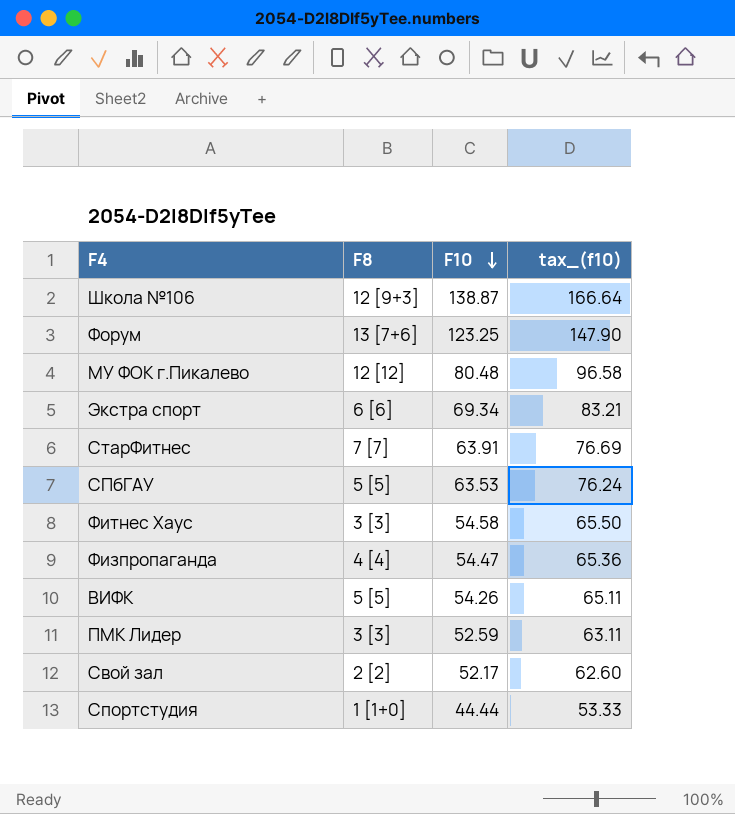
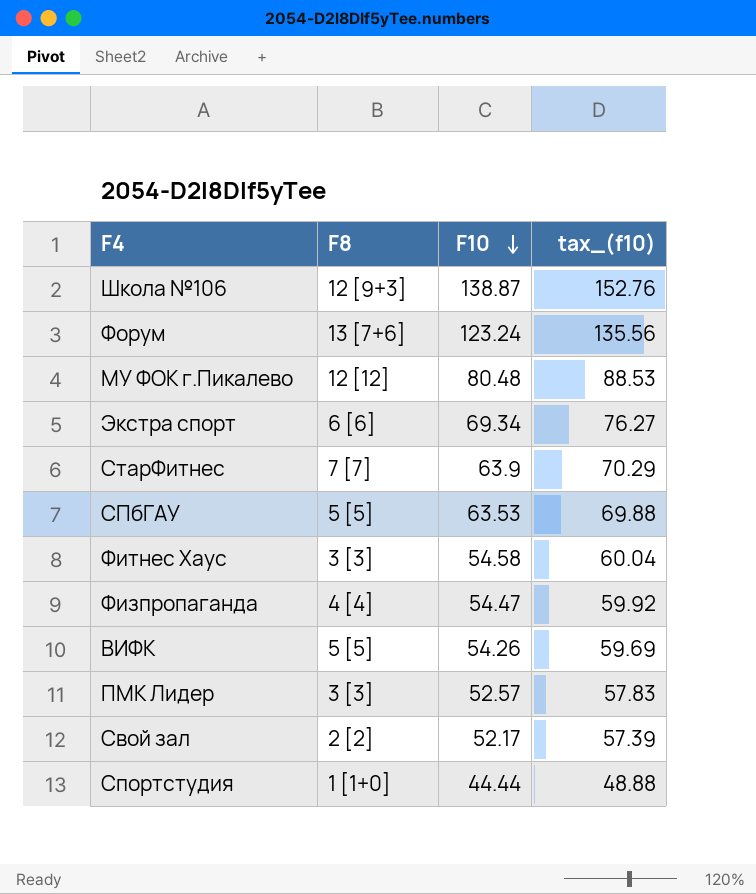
column tax_(f10) | formula: [F10] * 1.2 -> [F10] * 1.1
Форум | F10: 123.25 -> 123.24
СтарФитнес | F10: 63.91 -> 63.9
ПМК Лидер | F10: 52.59 -> 52.57

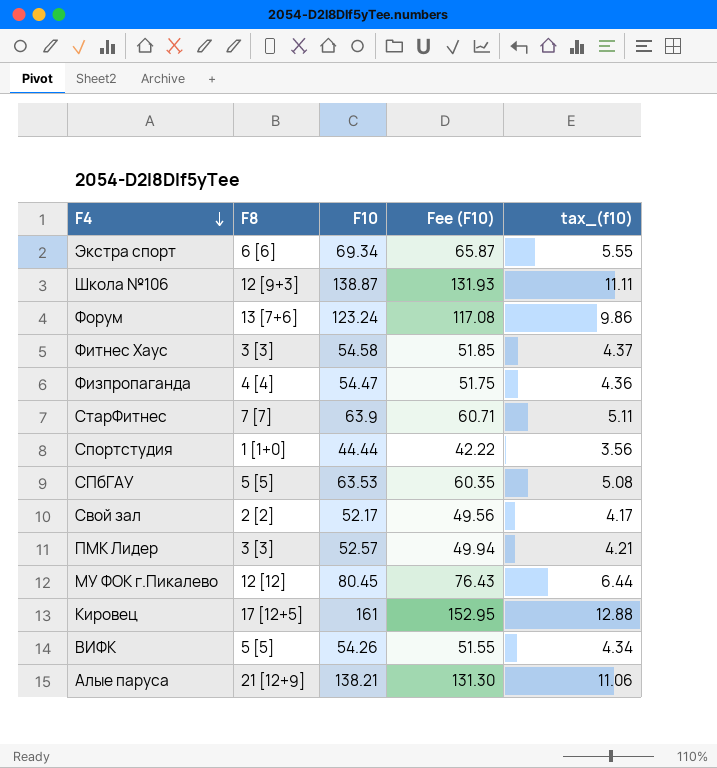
row order: F10 descending -> F4 descending
column Fee (F10) | formula: none -> [F10] * 0.95
column tax_(f10) | formula: [F10] * 1.1 -> [F10] * 0.08
МУ ФОК г.Пикалево | F10: 80.48 -> 80.45
row Кировец: none -> 17 [12+5] | 161 | 152.95 | 12.88
row Алые паруса: none -> 21 [12+9] | 138.21 | 131.30 | 11.06

